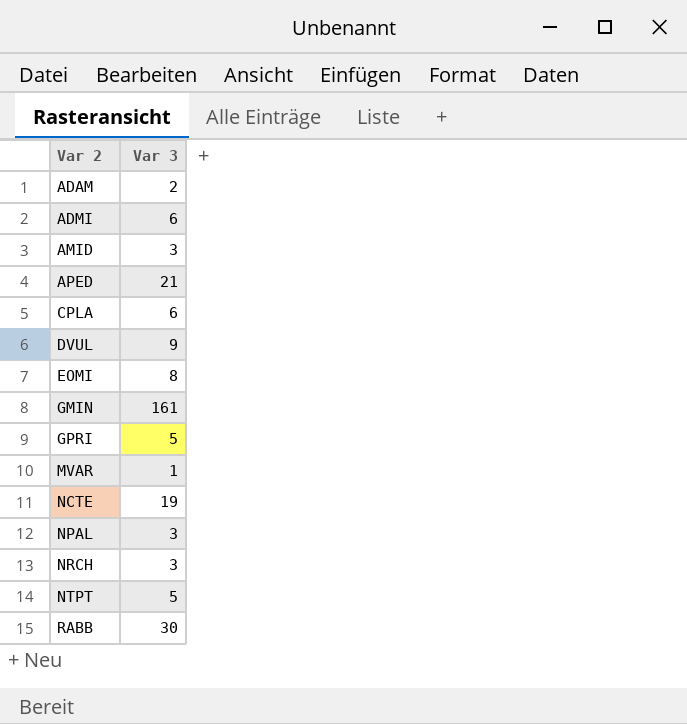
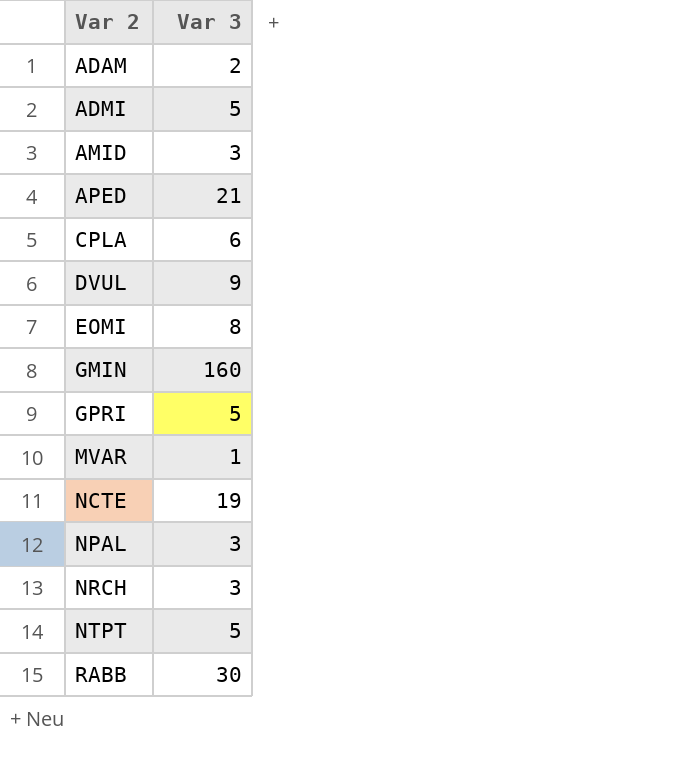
ADMI | Var 3: 6 -> 5
GMIN | Var 3: 161 -> 160

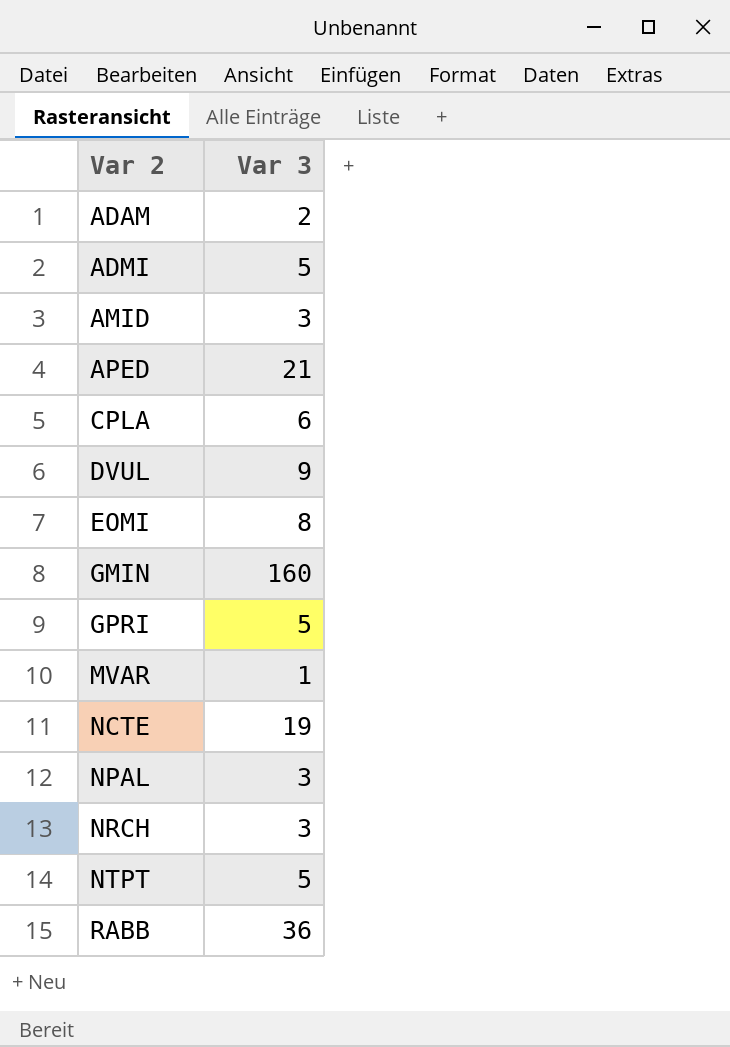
RABB | Var 3: 30 -> 36

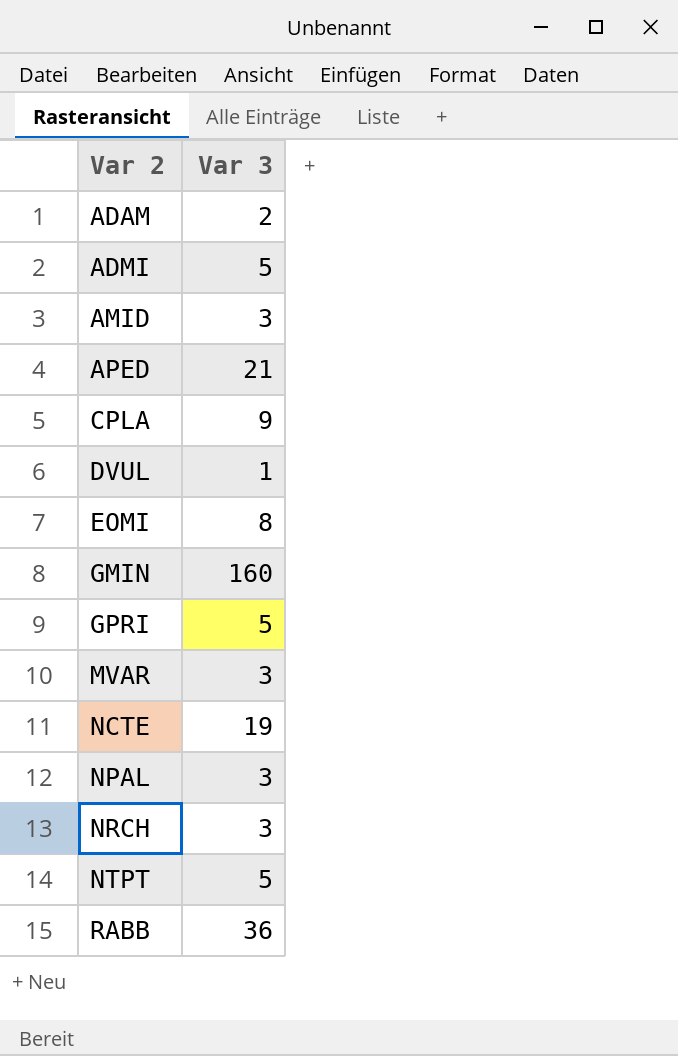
CPLA | Var 3: 6 -> 9
DVUL | Var 3: 9 -> 1
MVAR | Var 3: 1 -> 3

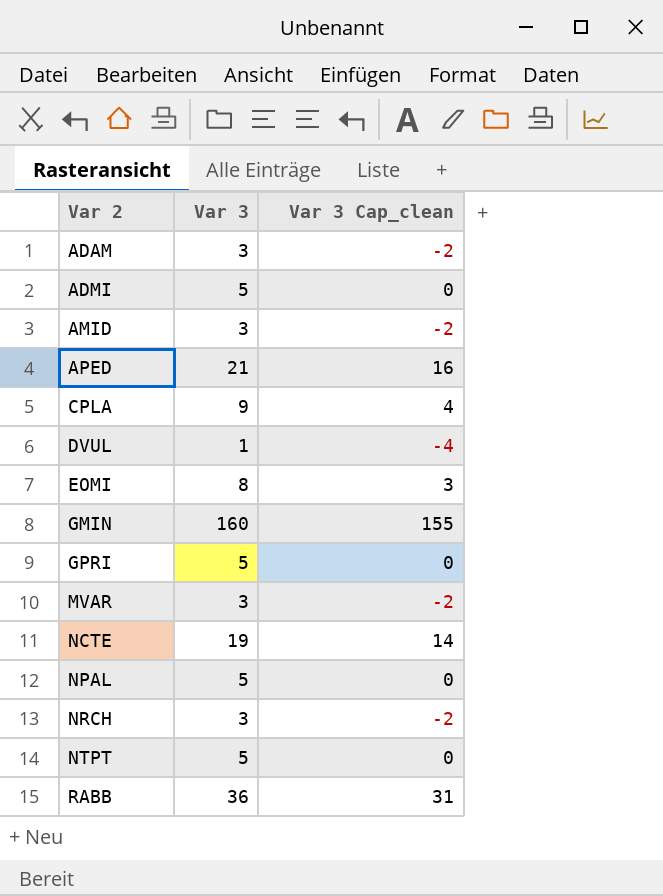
column Var 3 Cap_clean | formula: none -> [Var 3] - 5
ADAM | Var 3: 2 -> 3
NPAL | Var 3: 3 -> 5

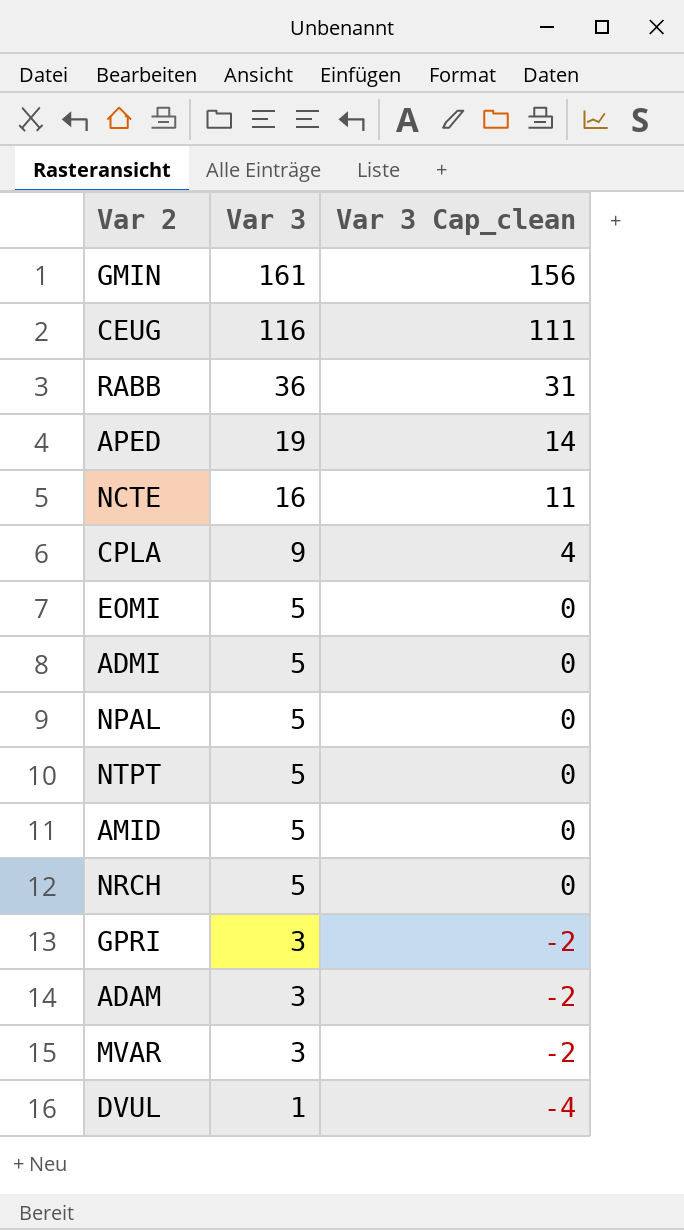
row order: Var 2 ascending -> Var 3 descending
GMIN | Var 3: 160 -> 161
GMIN | Var 3 Cap_clean: 155 -> 156
row CEUG: none -> 116 | 111
APED | Var 3: 21 -> 19
APED | Var 3 Cap_clean: 16 -> 14
NCTE | Var 3: 19 -> 16
NCTE | Var 3 Cap_clean: 14 -> 11
EOMI | Var 3: 8 -> 5
EOMI | Var 3 Cap_clean: 3 -> 0
AMID | Var 3: 3 -> 5
AMID | Var 3 Cap_clean: -2 -> 0
NRCH | Var 3: 3 -> 5
NRCH | Var 3 Cap_clean: -2 -> 0
GPRI | Var 3: 5 -> 3
GPRI | Var 3 Cap_clean: 0 -> -2

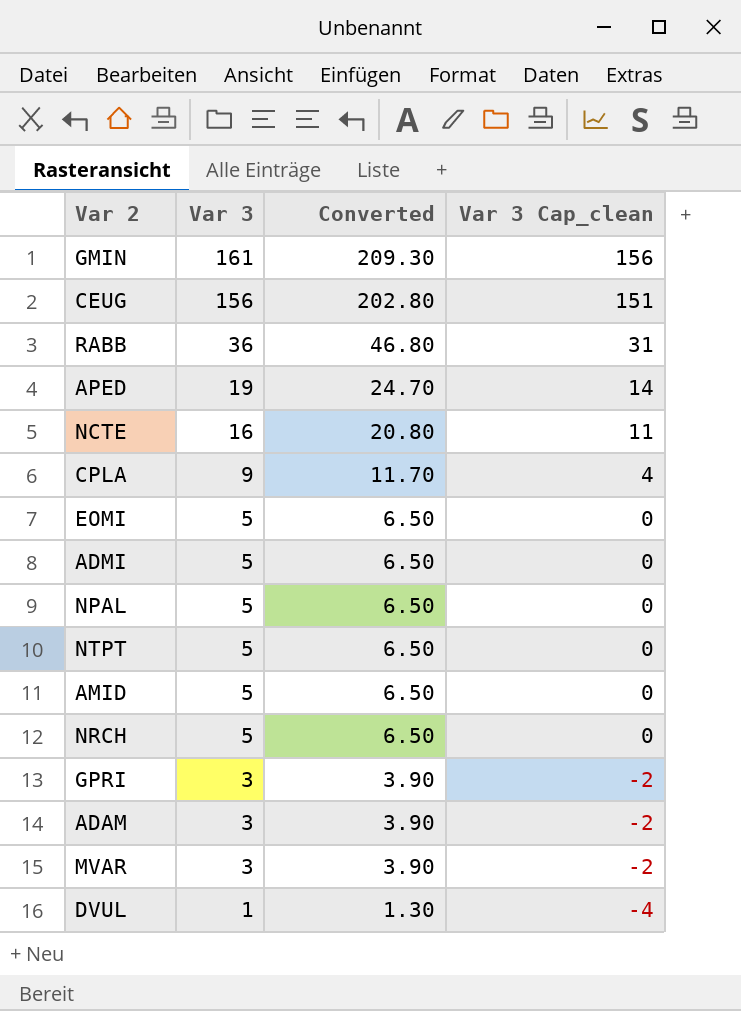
column Converted | formula: none -> [Var 3] * 1.3
CEUG | Var 3: 116 -> 156
CEUG | Var 3 Cap_clean: 111 -> 151

